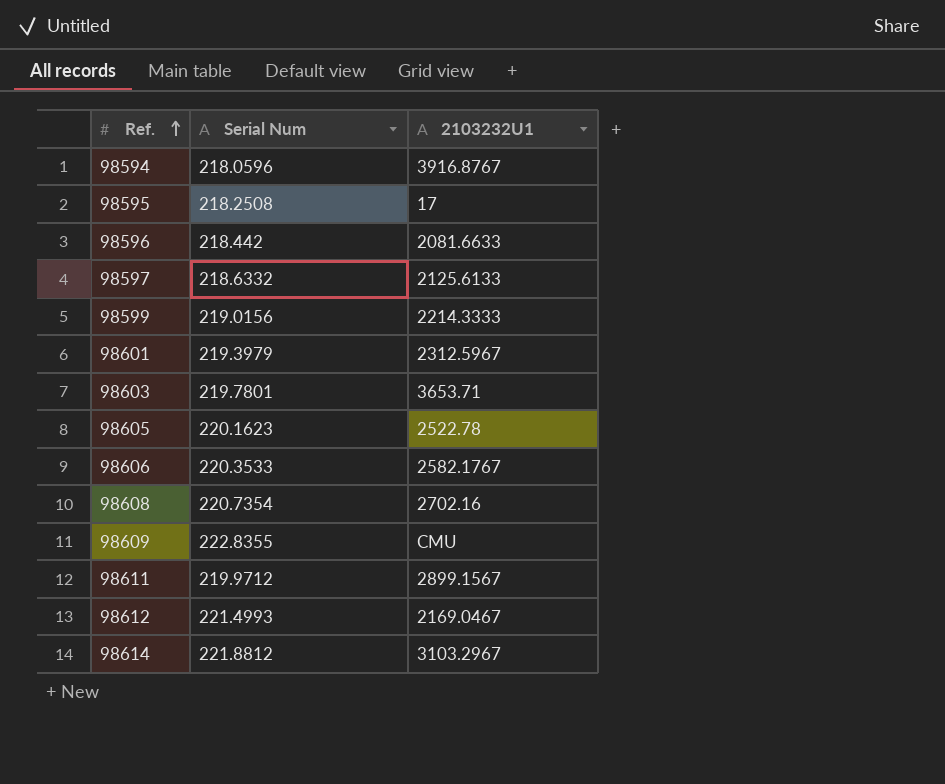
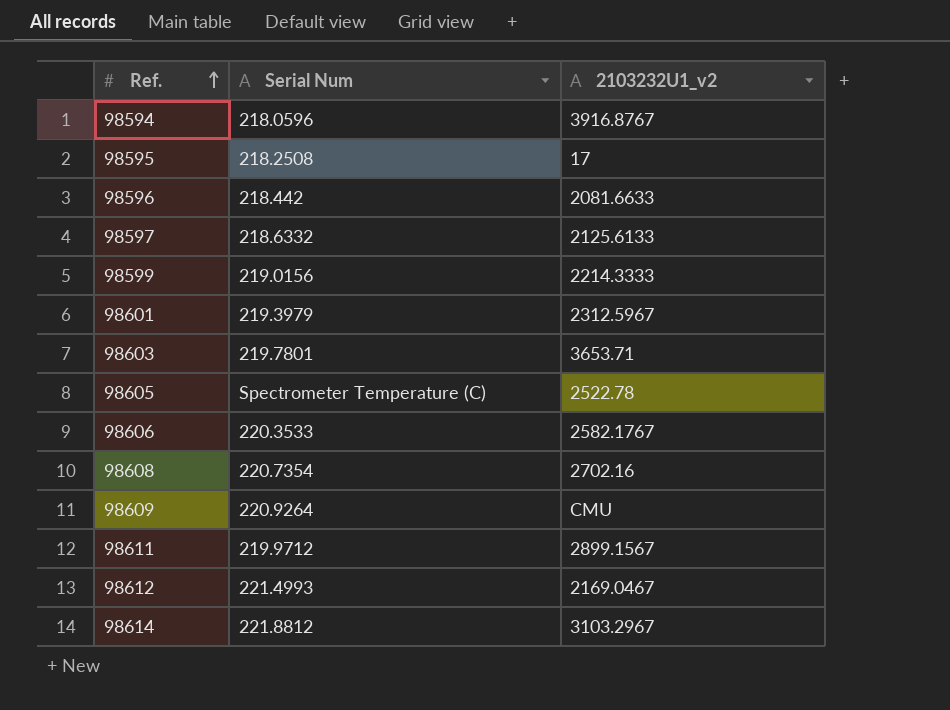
column name: 2103232U1 -> 2103232U1_v2
98605 | Serial Num: 220.1623 -> Spectrometer Temperature (C)
98609 | Serial Num: 222.8355 -> 220.9264

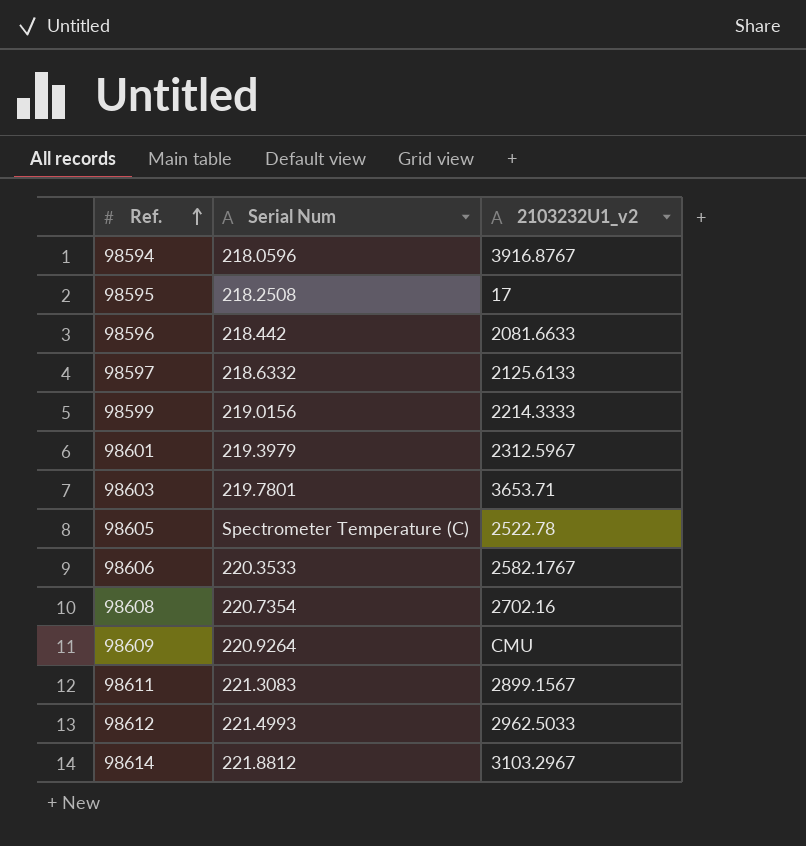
98611 | Serial Num: 219.9712 -> 221.3083
98612 | 2103232U1_v2: 2169.0467 -> 2962.5033

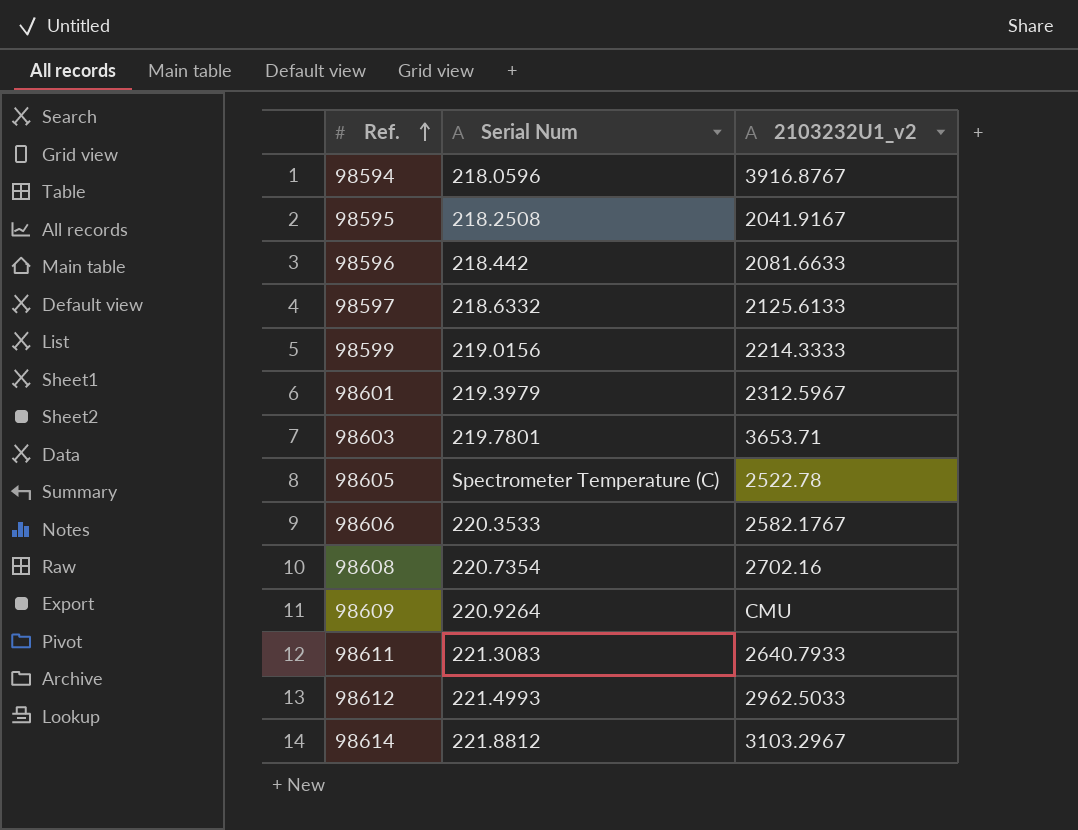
98595 | 2103232U1_v2: 17 -> 2041.9167
98611 | 2103232U1_v2: 2899.1567 -> 2640.7933

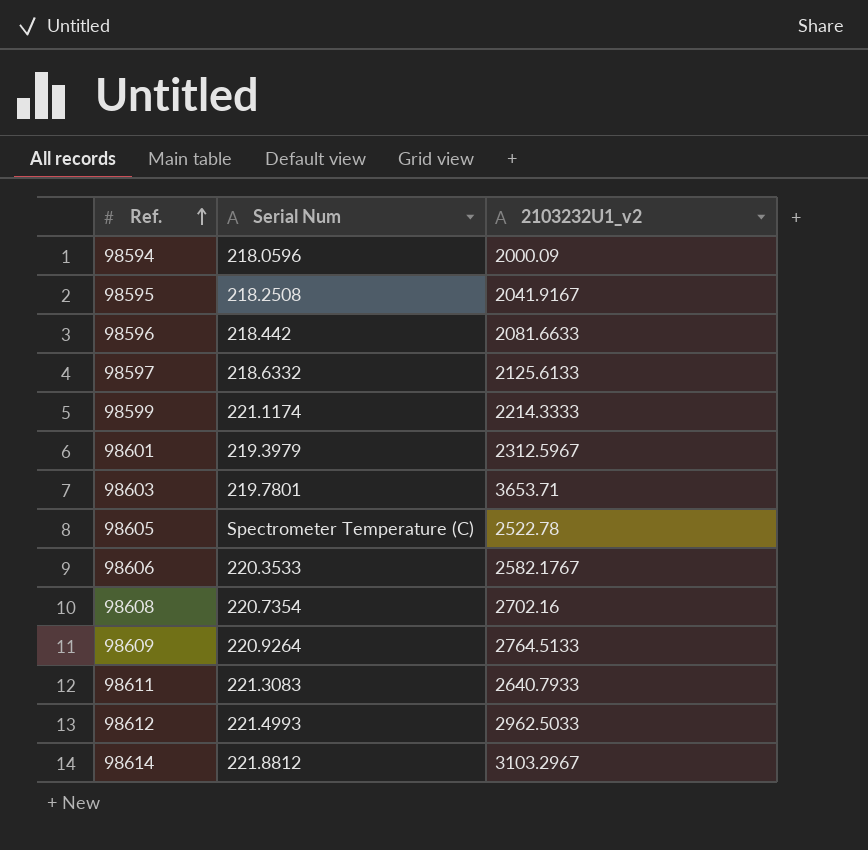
98594 | 2103232U1_v2: 3916.8767 -> 2000.09
98599 | Serial Num: 219.0156 -> 221.1174
98609 | 2103232U1_v2: CMU -> 2764.5133

